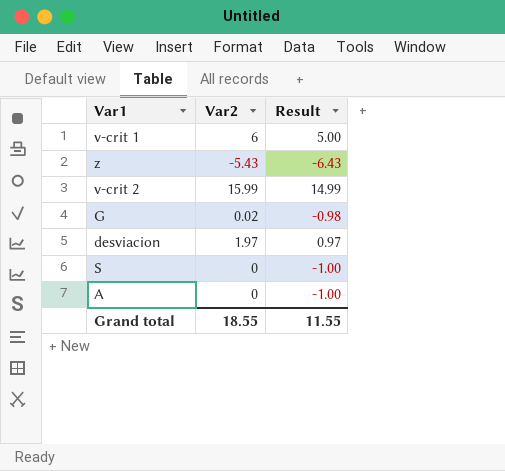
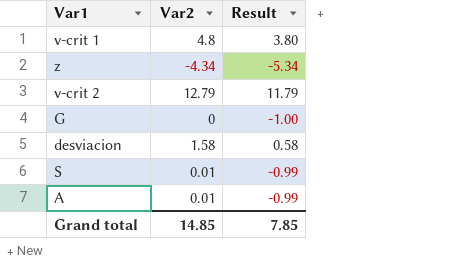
v-crit 1 | Var2: 6 -> 4.8
v-crit 1 | Result: 5.00 -> 3.80
z | Var2: -5.43 -> -4.34
z | Result: -6.43 -> -5.34
v-crit 2 | Var2: 15.99 -> 12.79
v-crit 2 | Result: 14.99 -> 11.79
G | Var2: 0.02 -> 0
G | Result: -0.98 -> -1.00
desviacion | Var2: 1.97 -> 1.58
desviacion | Result: 0.97 -> 0.58
S | Var2: 0 -> 0.01
S | Result: -1.00 -> -0.99
A | Var2: 0 -> 0.01
A | Result: -1.00 -> -0.99
Grand total | Var2: 18.55 -> 14.85
Grand total | Result: 11.55 -> 7.85

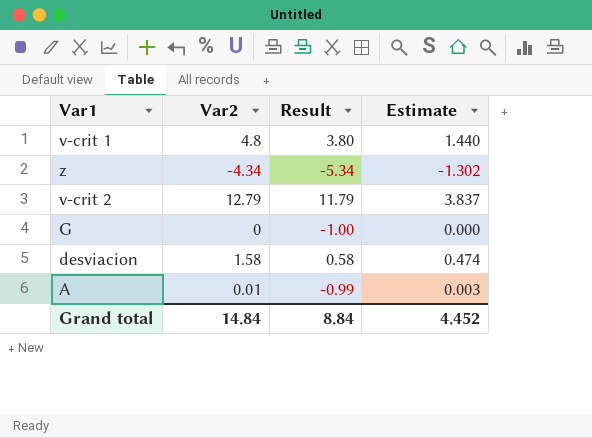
column Estimate | formula: none -> [Var2] * 0.3
row S: 0.01 | -0.99 -> none
Grand total | Var2: 14.85 -> 14.84
Grand total | Result: 7.85 -> 8.84

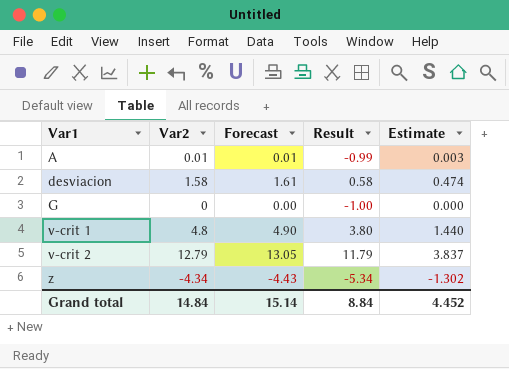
row order: none -> Var1 ascending
column Forecast | formula: none -> [Var2] * 1.02

